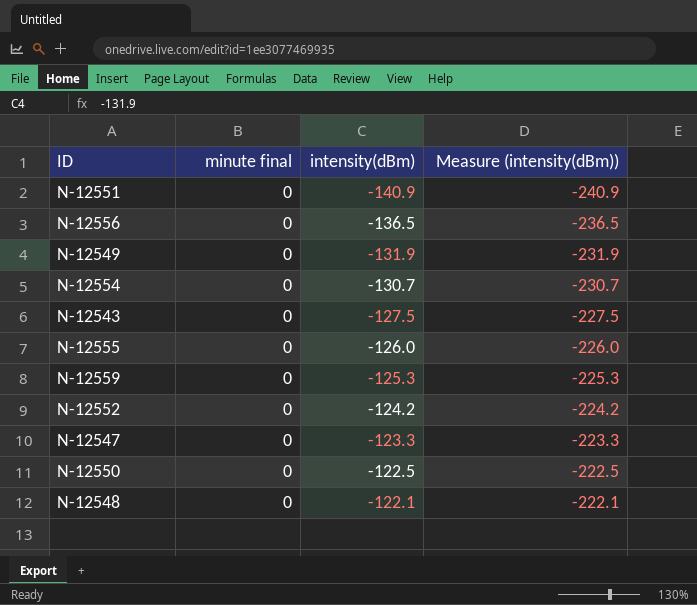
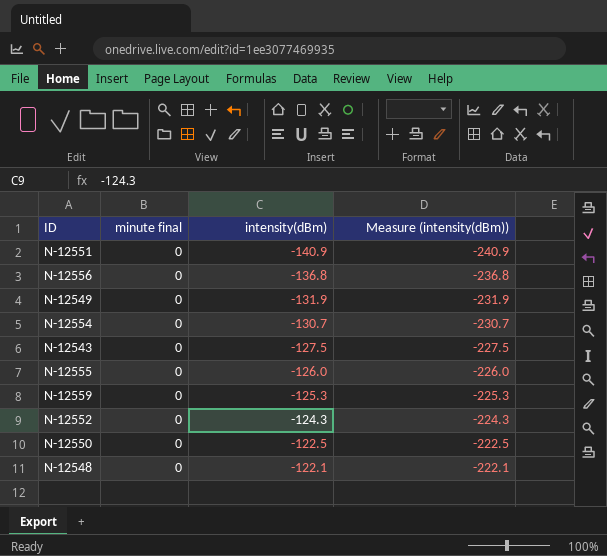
row N-12547: 0 | -123.3 | -223.3 -> none
N-12556 | intensity(dBm): -136.5 -> -136.8
N-12556 | Measure (intensity(dBm)): -236.5 -> -236.8
N-12552 | intensity(dBm): -124.2 -> -124.3
N-12552 | Measure (intensity(dBm)): -224.2 -> -224.3

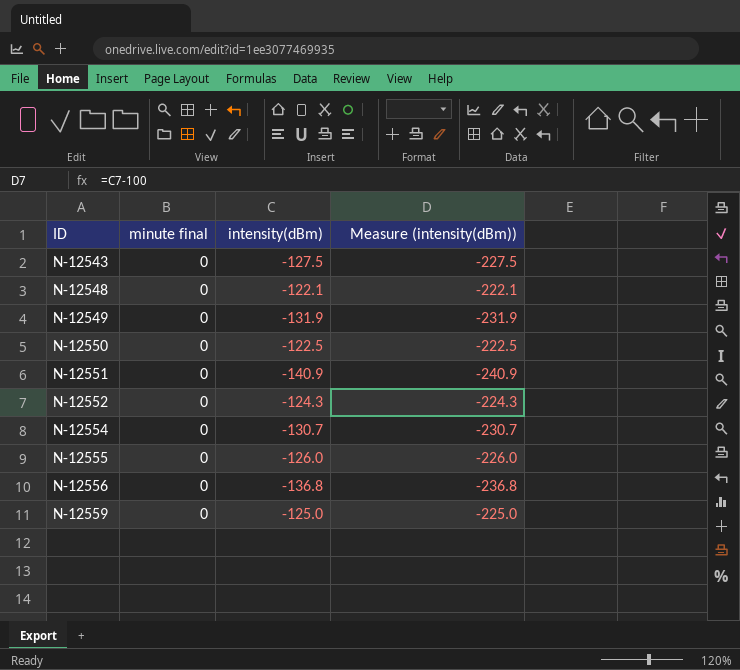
row order: intensity(dBm) ascending -> ID ascending
N-12559 | intensity(dBm): -125.3 -> -125.0
N-12559 | Measure (intensity(dBm)): -225.3 -> -225.0

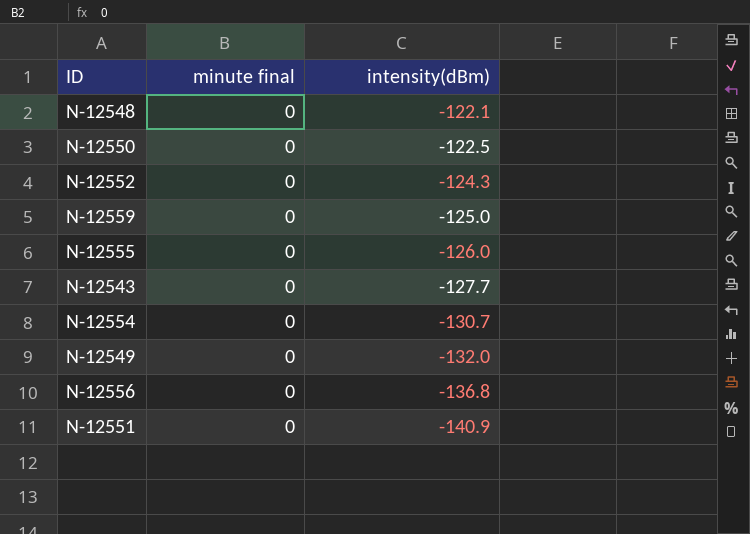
row order: ID ascending -> intensity(dBm) descending
column Measure (intensity(dBm)) | formula: [intensity(dBm)] - 100 -> none
N-12543 | intensity(dBm): -127.5 -> -127.7
N-12549 | intensity(dBm): -131.9 -> -132.0

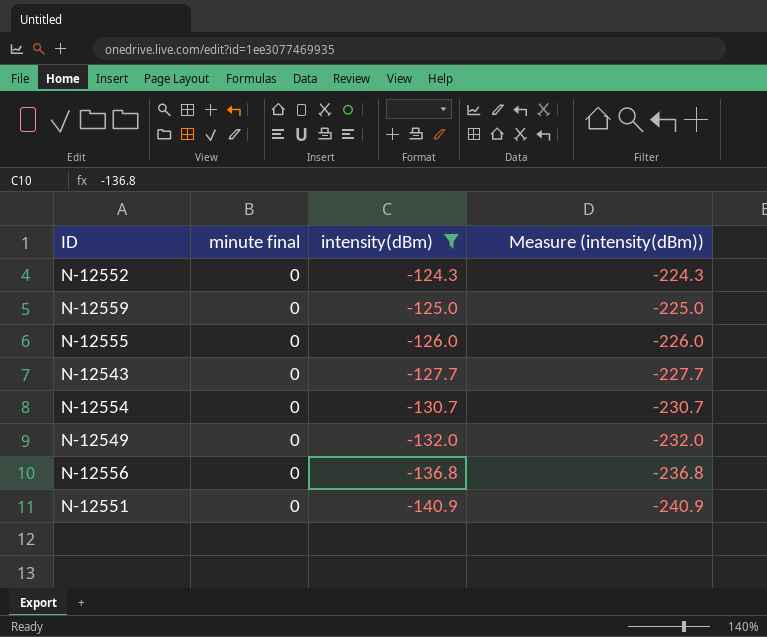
filter: none -> intensity(dBm) <= -124.3
column Measure (intensity(dBm)) | formula: none -> [intensity(dBm)] - 100

